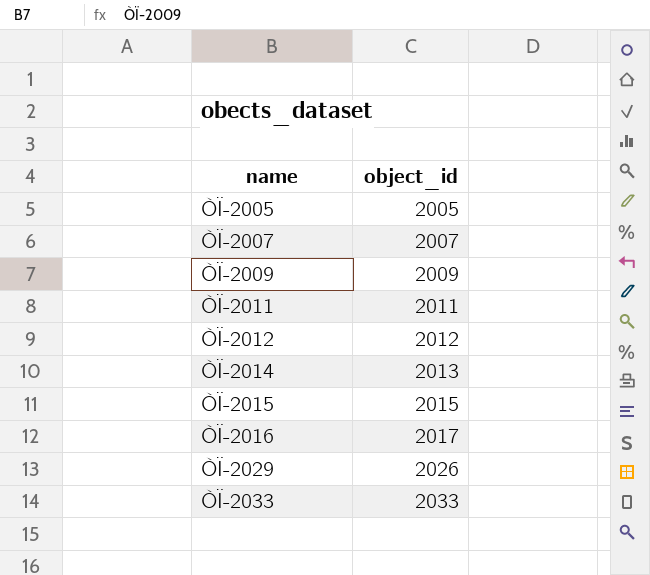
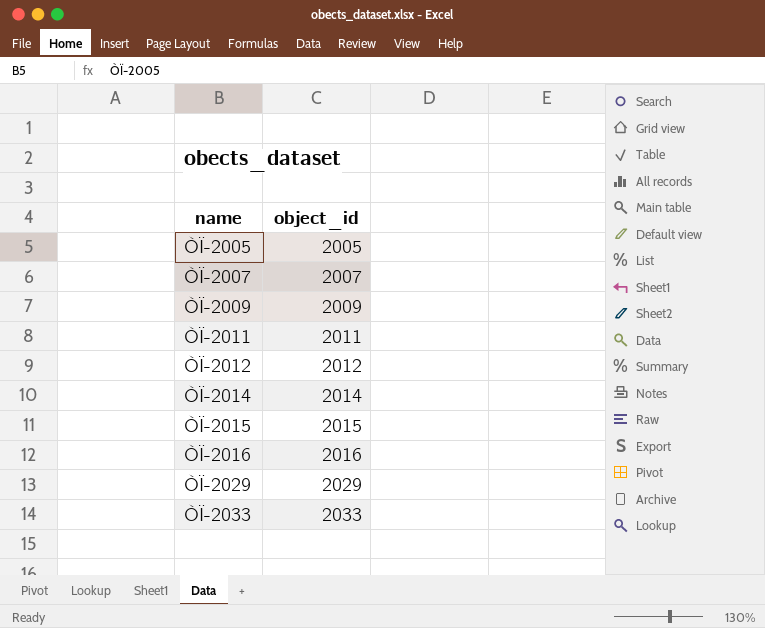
ÒÏ-2014 | object_id: 2013 -> 2014
ÒÏ-2016 | object_id: 2017 -> 2016
ÒÏ-2029 | object_id: 2026 -> 2029

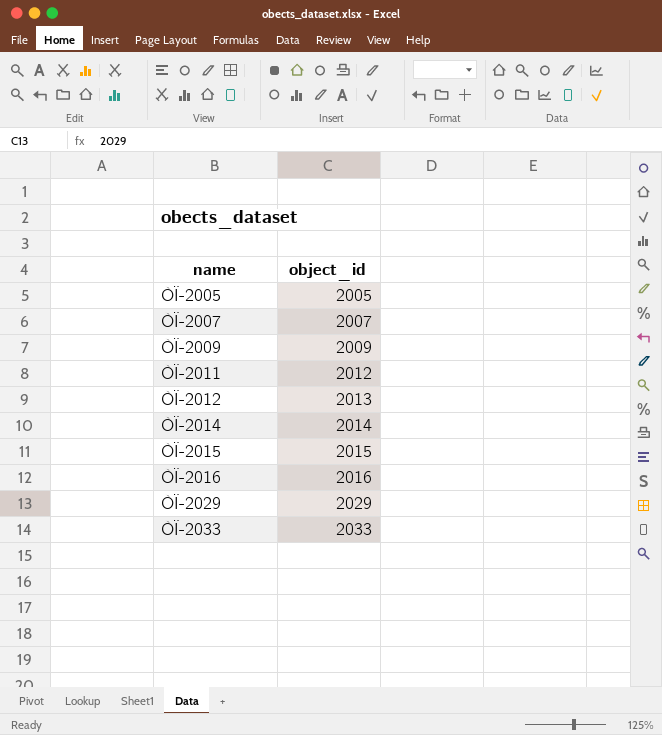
ÒÏ-2011 | object_id: 2011 -> 2012
ÒÏ-2012 | object_id: 2012 -> 2013

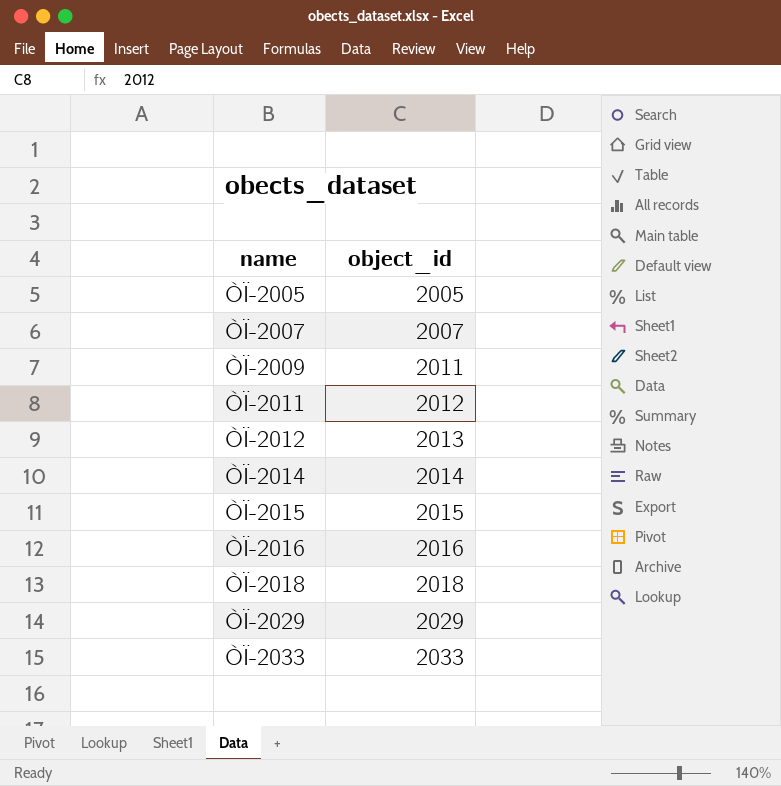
ÒÏ-2009 | object_id: 2009 -> 2011
row ÒÏ-2018: none -> 2018

